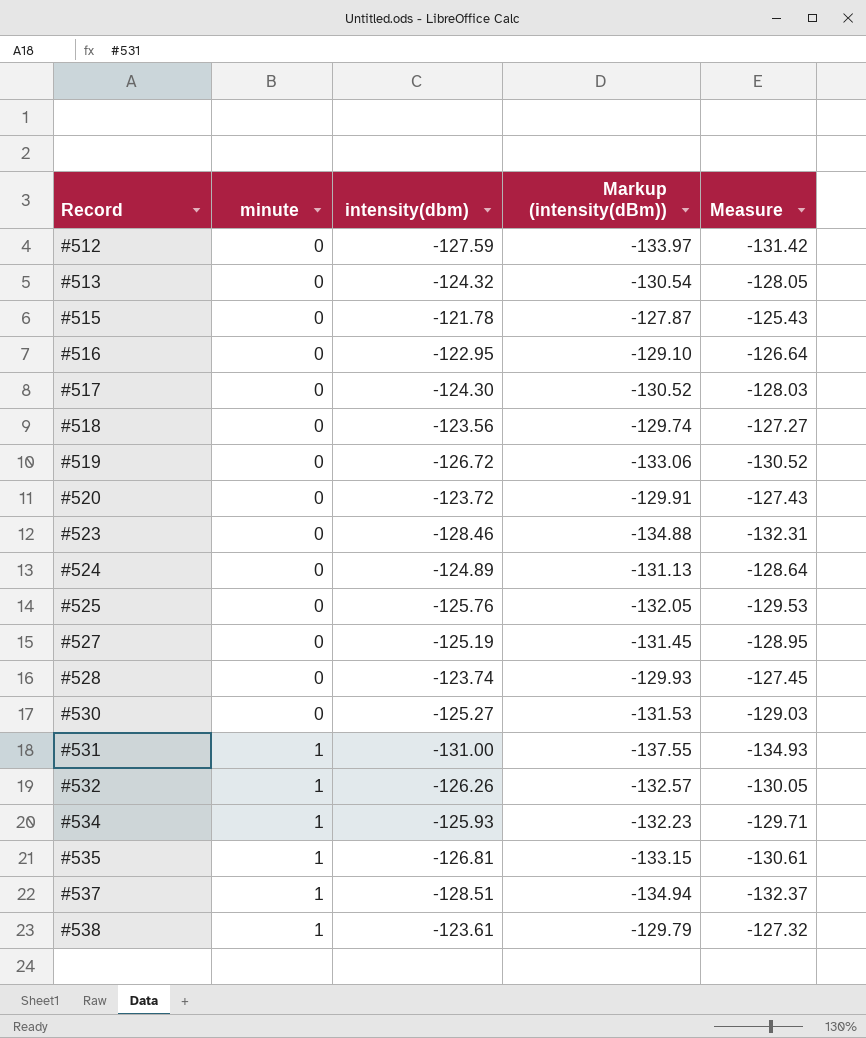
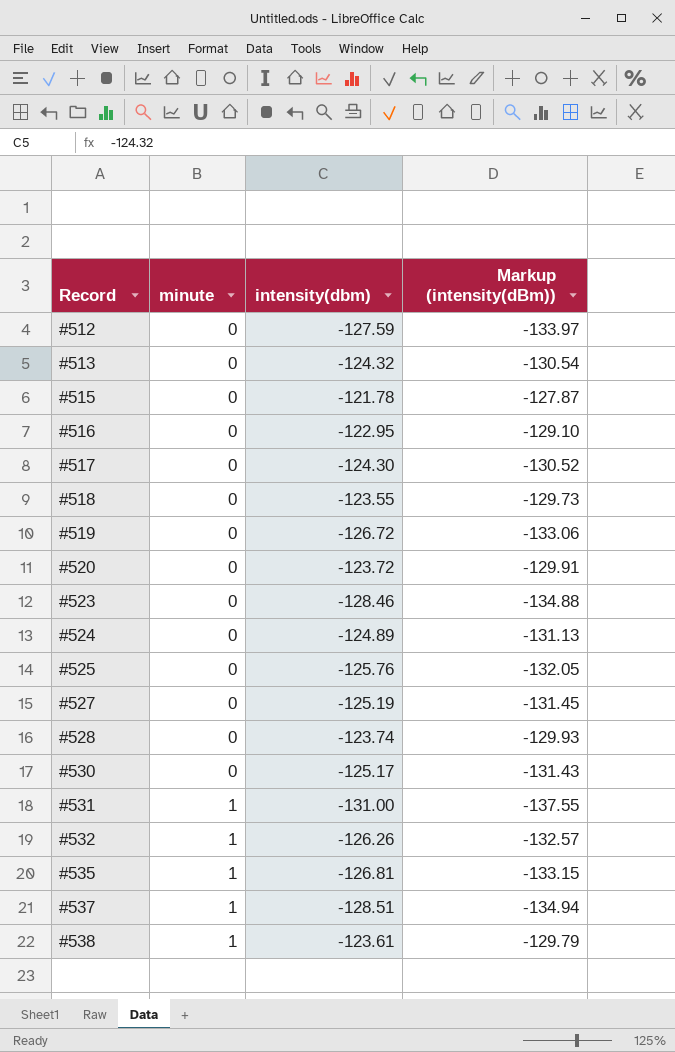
column Measure | formula: [intensity(dbm)] * 1.03 -> none
row #534: 1 | -125.93 | -132.23 | -129.71 -> none
#518 | intensity(dbm): -123.56 -> -123.55
#518 | Markup (intensity(dBm)): -129.74 -> -129.73
#530 | intensity(dbm): -125.27 -> -125.17
#530 | Markup (intensity(dBm)): -131.53 -> -131.43

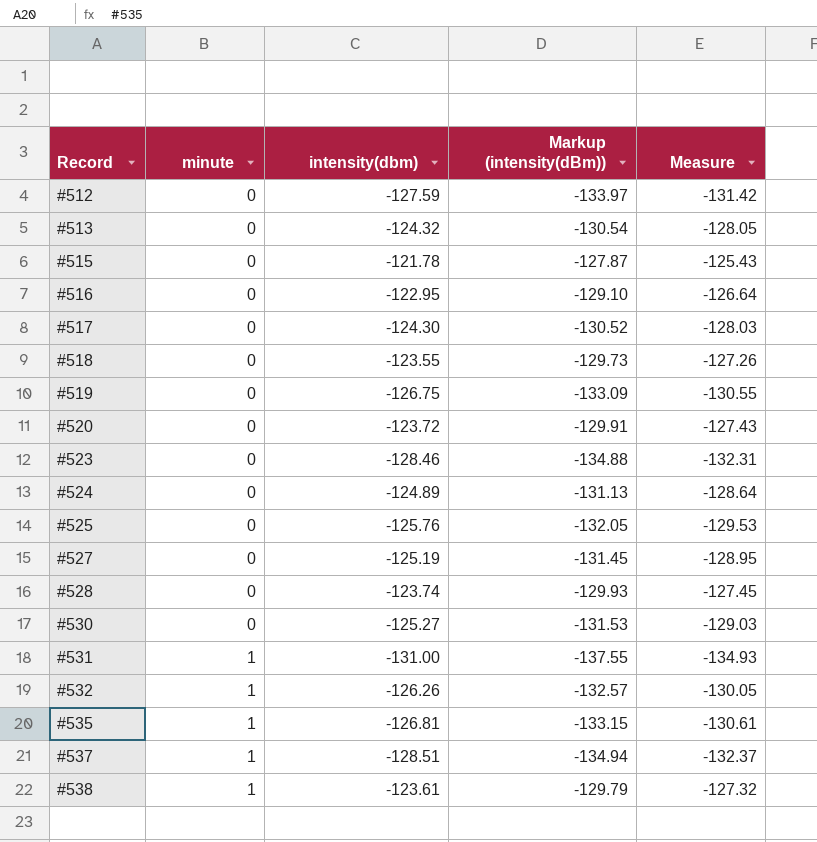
column Measure | formula: none -> [intensity(dbm)] * 1.03
#519 | intensity(dbm): -126.72 -> -126.75
#519 | Markup (intensity(dBm)): -133.06 -> -133.09
#530 | intensity(dbm): -125.17 -> -125.27
#530 | Markup (intensity(dBm)): -131.43 -> -131.53

